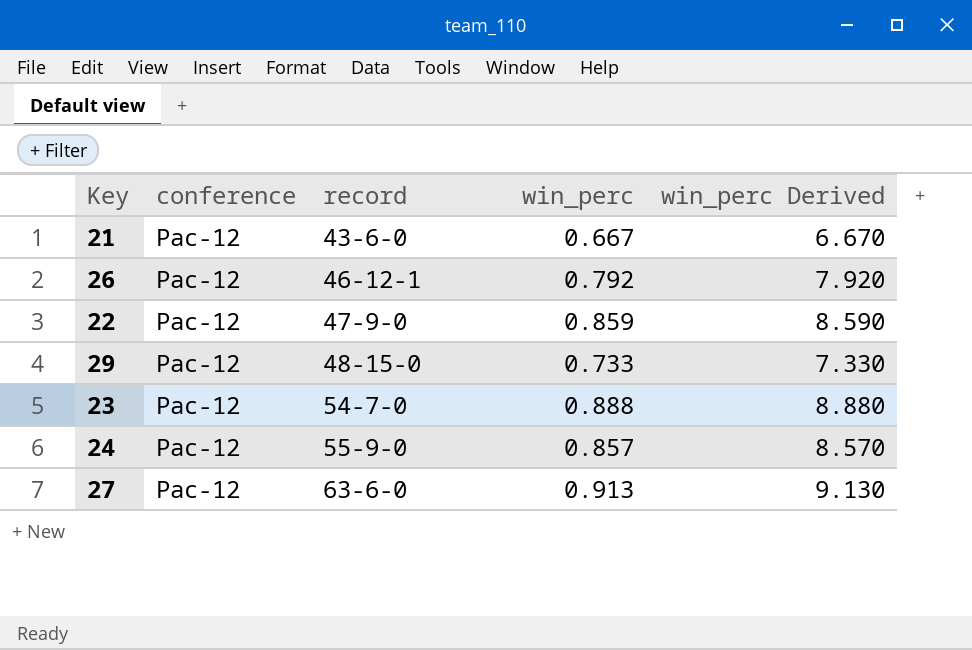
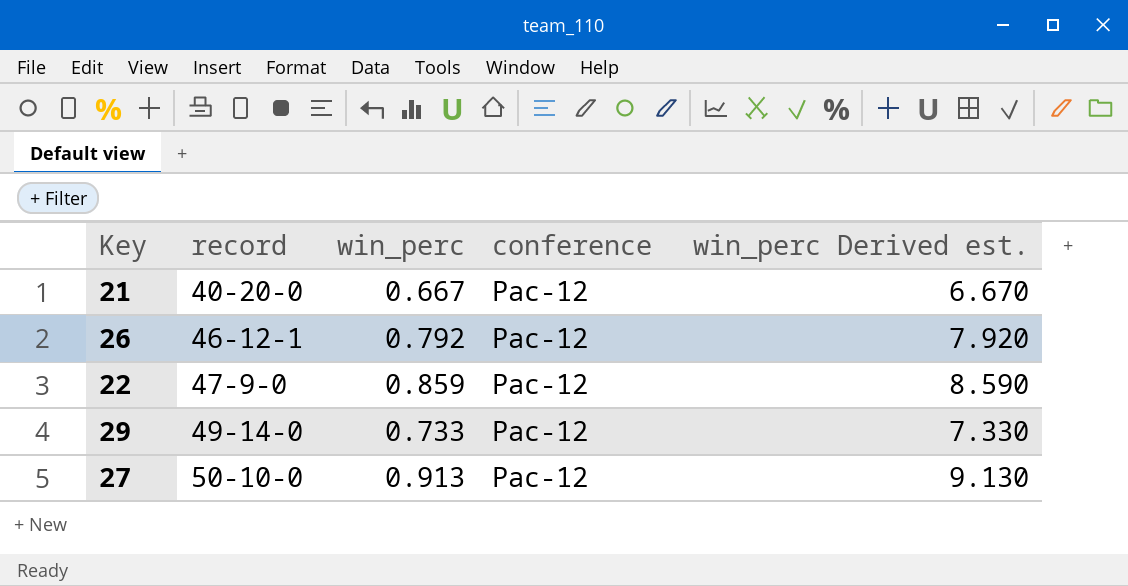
column conference | position: 2 -> 4
column name: win_perc Derived -> win_perc Derived est.
row 23: Pac-12 | 54-7-0 | 0.888 | 8.880 -> none
row 24: Pac-12 | 55-9-0 | 0.857 | 8.570 -> none
21 | record: 43-6-0 -> 40-20-0
29 | record: 48-15-0 -> 49-14-0
27 | record: 63-6-0 -> 50-10-0

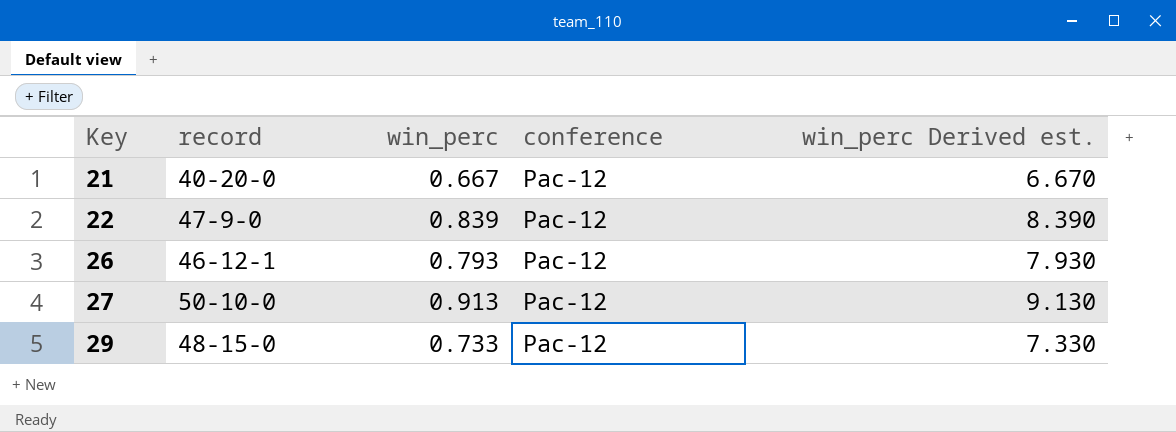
row order: record ascending -> Key ascending
22 | win_perc: 0.859 -> 0.839
22 | win_perc Derived est.: 8.590 -> 8.390
26 | win_perc: 0.792 -> 0.793
26 | win_perc Derived est.: 7.920 -> 7.930
29 | record: 49-14-0 -> 48-15-0

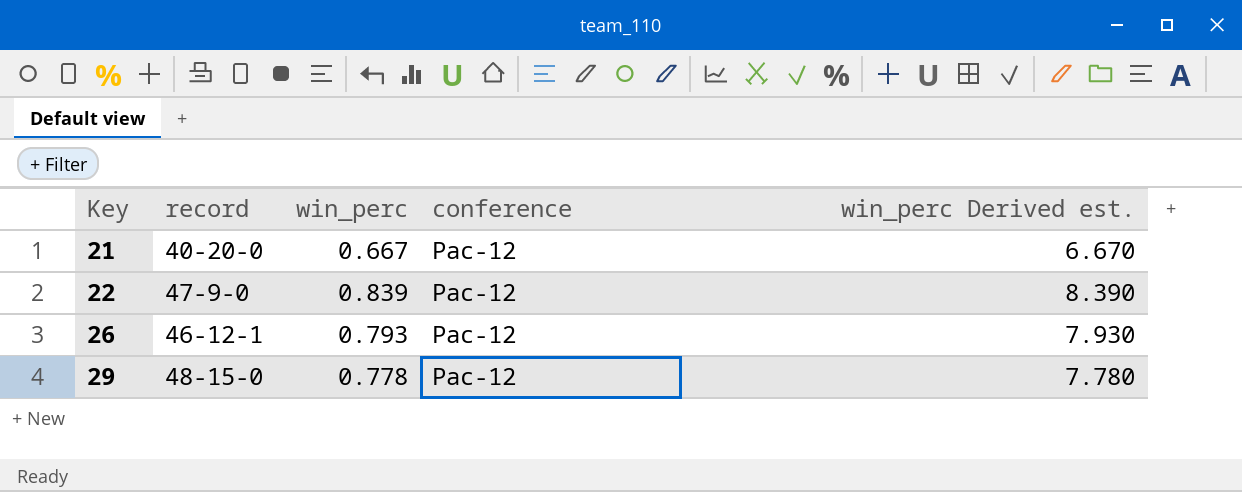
row 27: 50-10-0 | 0.913 | Pac-12 | 9.130 -> none
29 | win_perc: 0.733 -> 0.778
29 | win_perc Derived est.: 7.330 -> 7.780

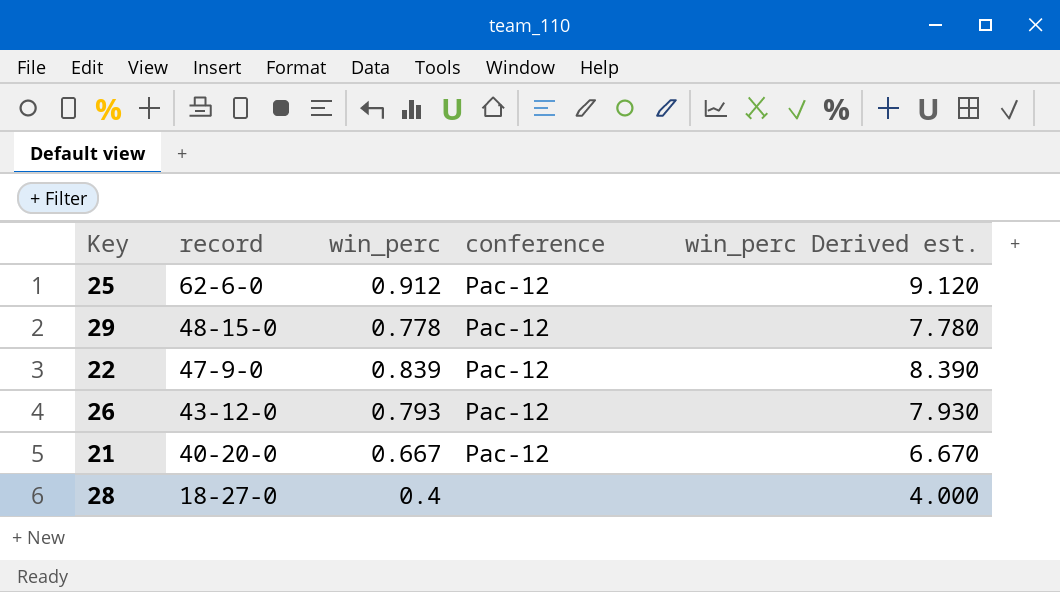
row order: Key ascending -> record descending
row 25: none -> 62-6-0 | 0.912 | Pac-12 | 9.120
26 | record: 46-12-1 -> 43-12-0
row 28: none -> 18-27-0 | 0.4 | none | 4.000

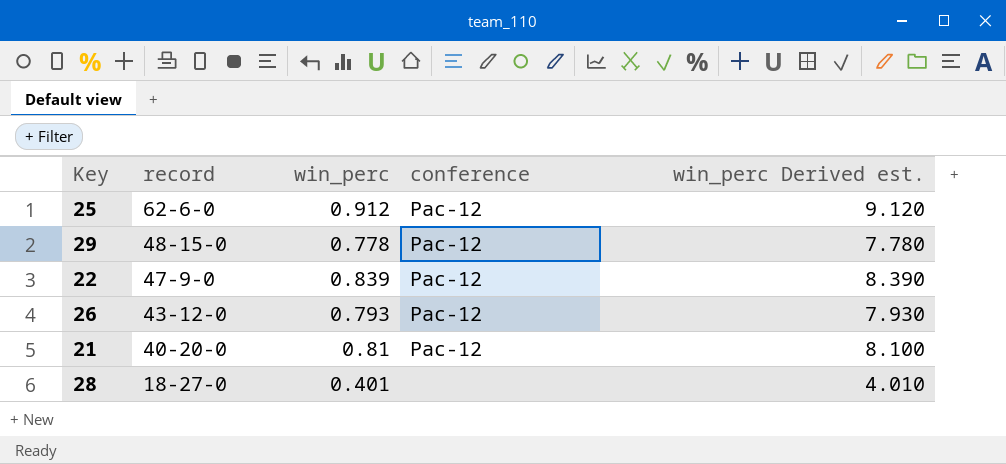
21 | win_perc: 0.667 -> 0.81
21 | win_perc Derived est.: 6.670 -> 8.100
28 | win_perc: 0.4 -> 0.401
28 | win_perc Derived est.: 4.000 -> 4.010

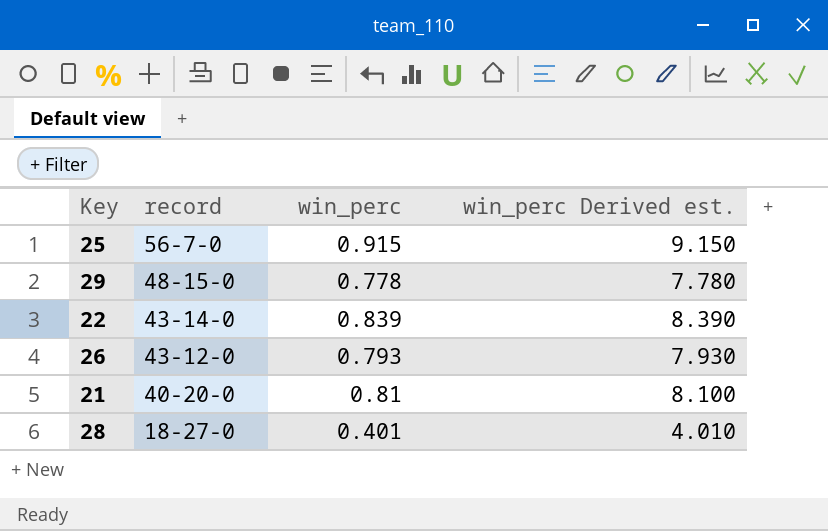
column conference | position: 4 -> none
25 | record: 62-6-0 -> 56-7-0
25 | win_perc: 0.912 -> 0.915
25 | win_perc Derived est.: 9.120 -> 9.150
22 | record: 47-9-0 -> 43-14-0

